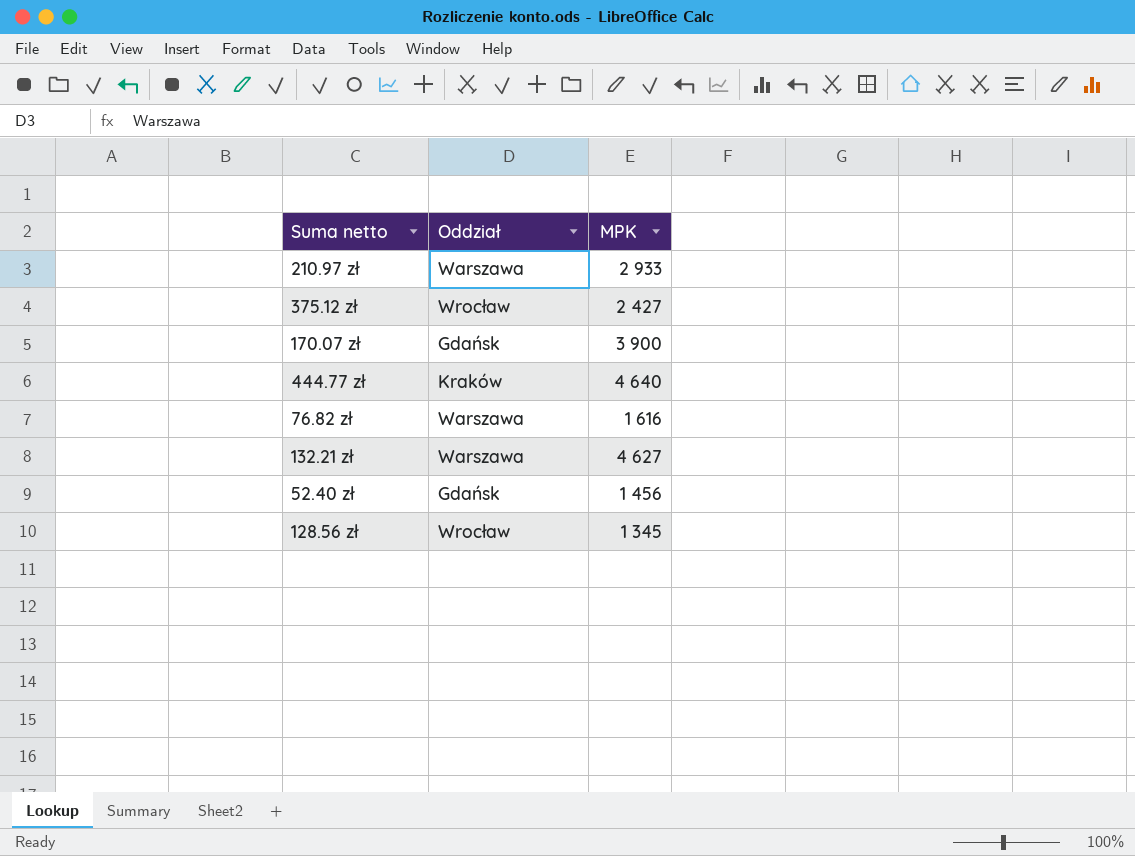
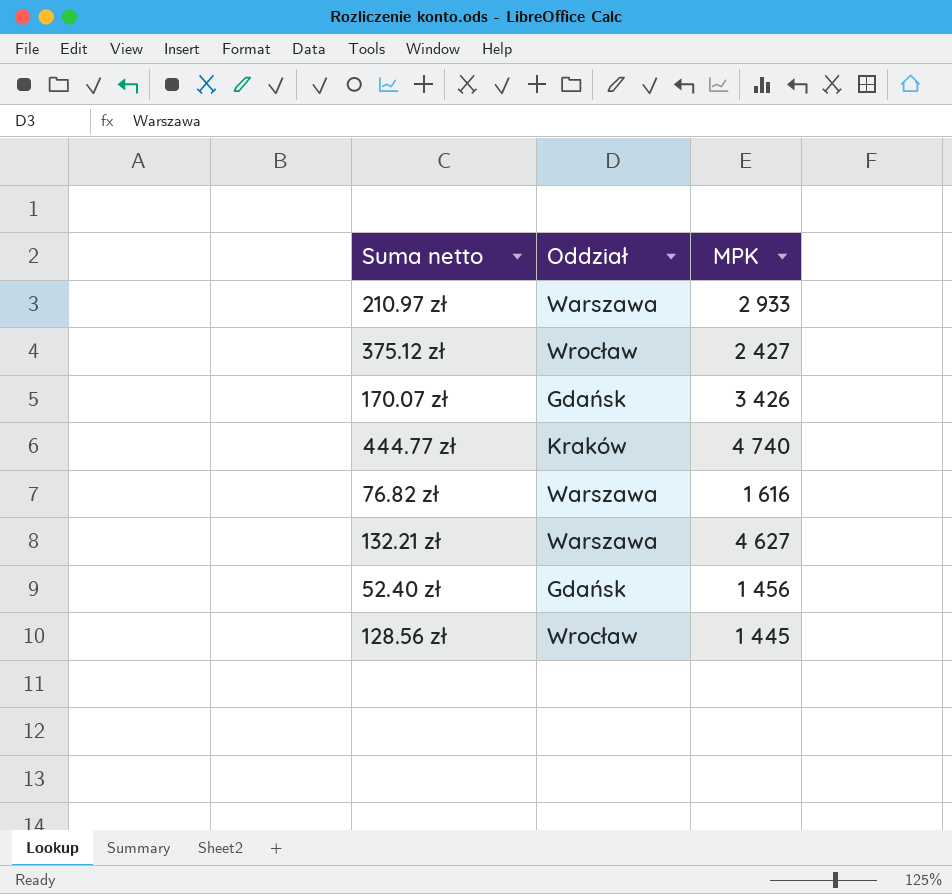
170.07 zł | MPK: 3 900 -> 3 426
444.77 zł | MPK: 4 640 -> 4 740
128.56 zł | MPK: 1 345 -> 1 445

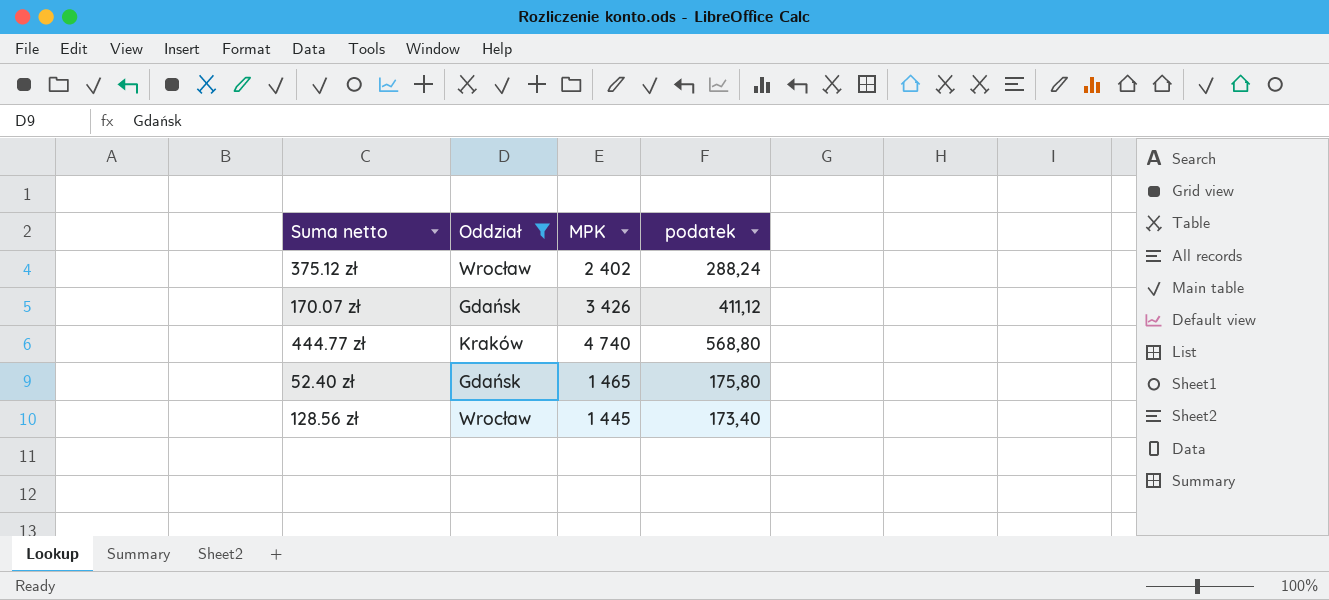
filter: none -> Oddział != Warszawa
column podatek | formula: none -> [MPK] * 0,12
375.12 zł | MPK: 2 427 -> 2 402
52.40 zł | MPK: 1 456 -> 1 465

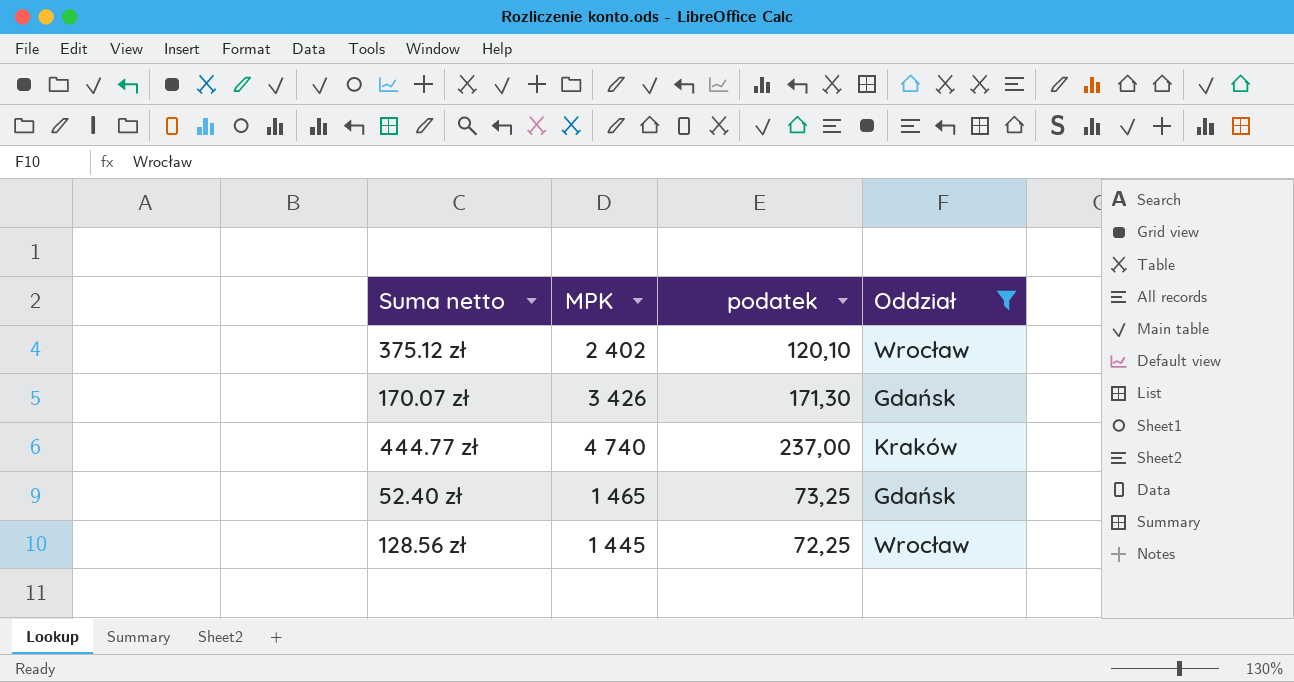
column podatek | formula: [MPK] * 0,12 -> [MPK] * 0,05
column Oddział | position: 2 -> 4

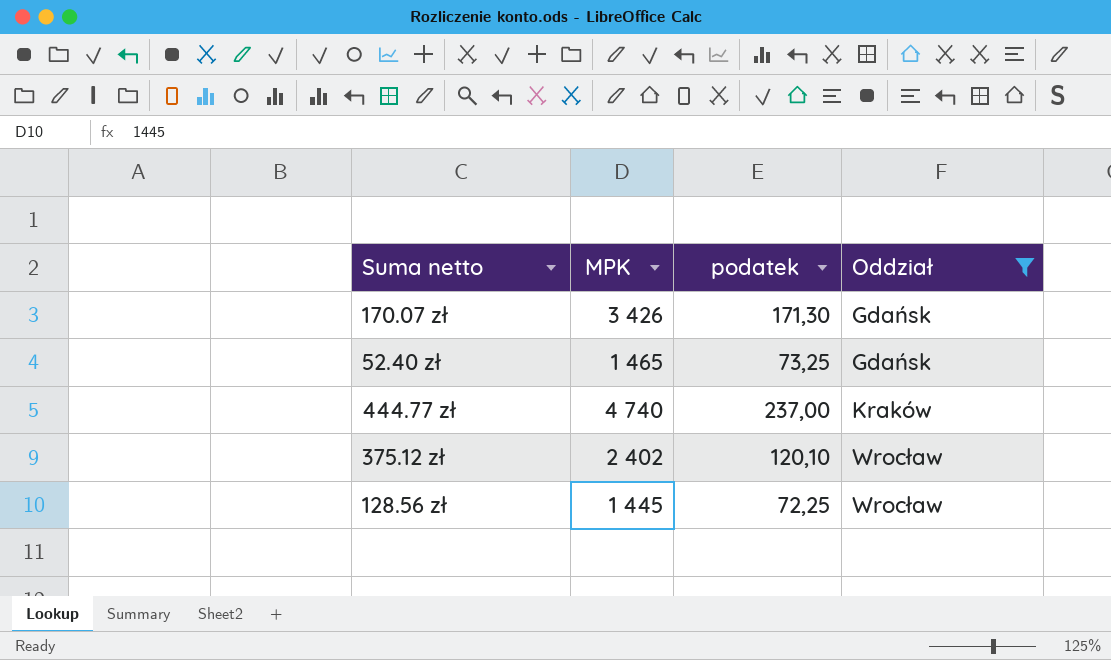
row order: none -> Oddział ascending

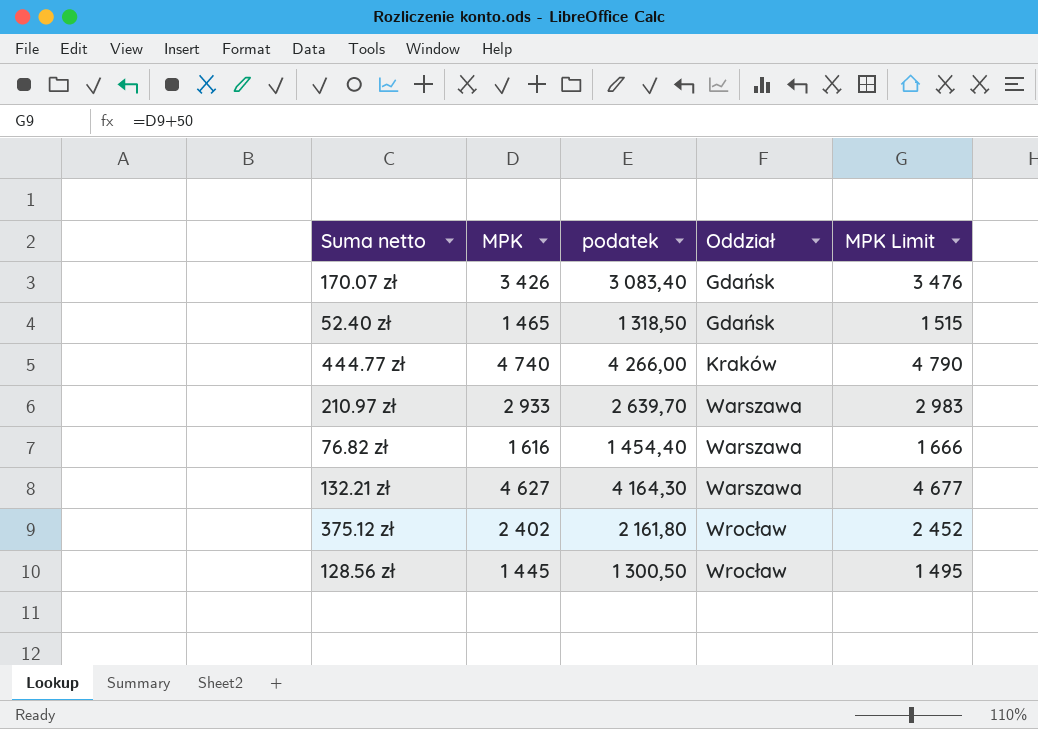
filter: Oddział != Warszawa -> none
column podatek | formula: [MPK] * 0,05 -> [MPK] * 0,9
column MPK Limit | formula: none -> [MPK] + 50

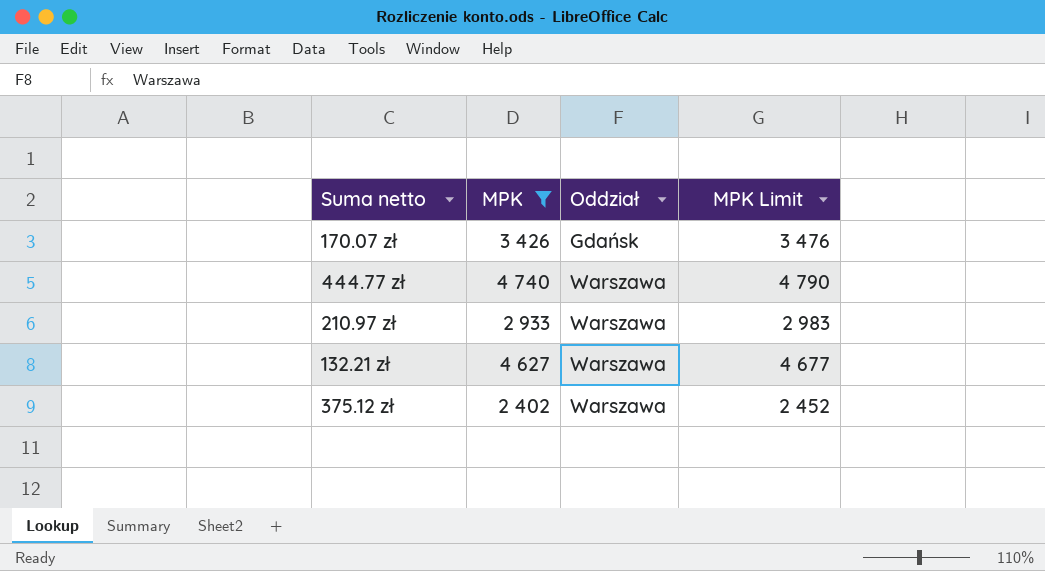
filter: none -> MPK >= 2 402
column podatek | formula: [MPK] * 0,9 -> none
444.77 zł | Oddział: Kraków -> Warszawa
375.12 zł | Oddział: Wrocław -> Warszawa

